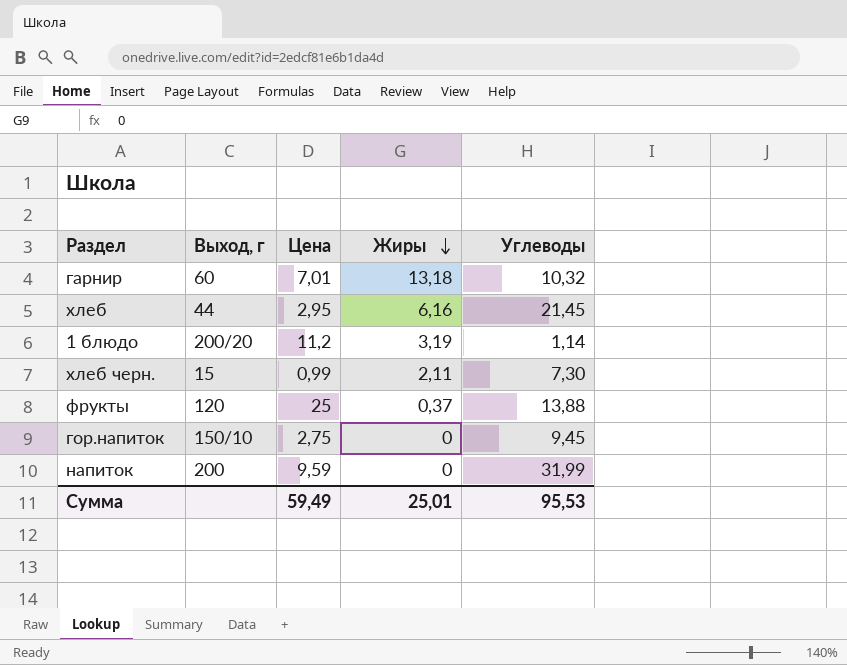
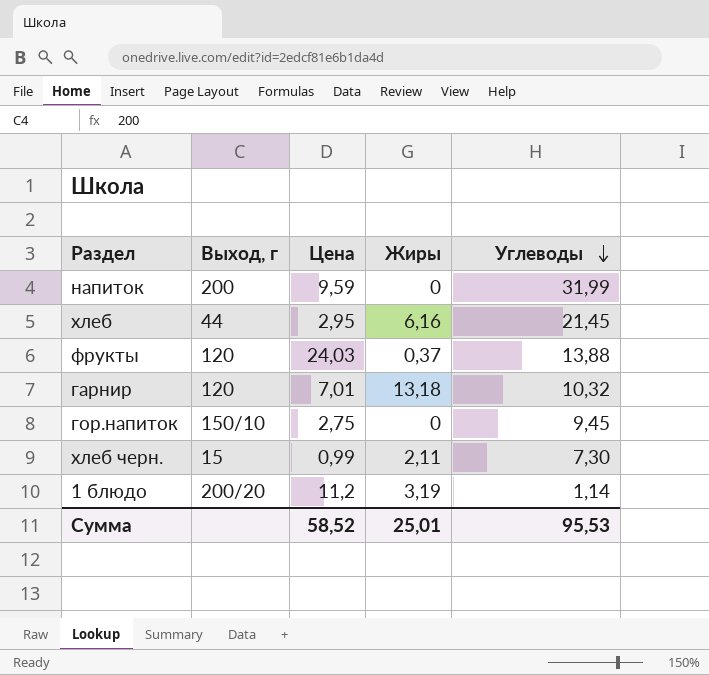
row order: Жиры descending -> Углеводы descending
фрукты | Цена: 25 -> 24,03
гарнир | Выход, г: 60 -> 120
Сумма | Цена: 59,49 -> 58,52

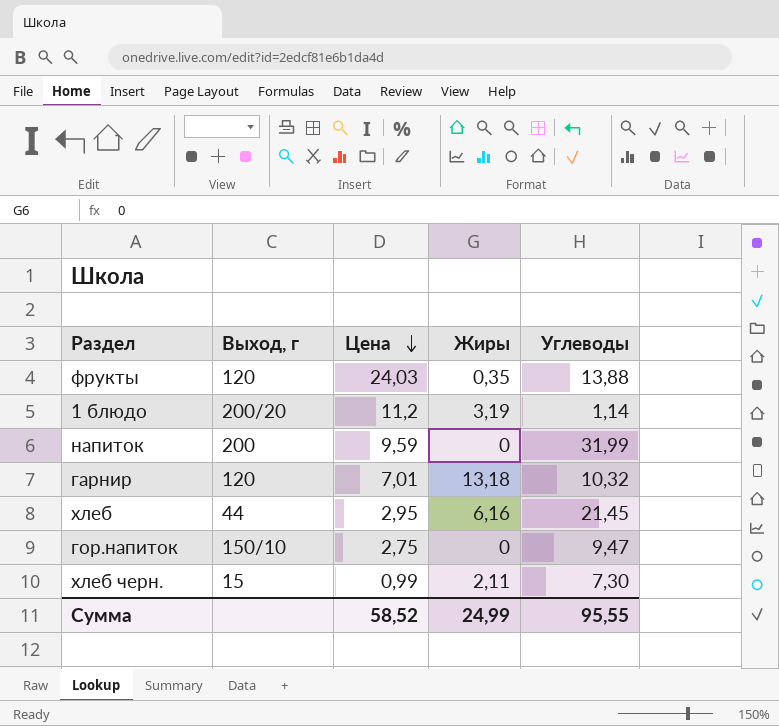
row order: Углеводы descending -> Цена descending
фрукты | Жиры: 0,37 -> 0,35
гор.напиток | Углеводы: 9,45 -> 9,47
Сумма | Жиры: 25,01 -> 24,99
Сумма | Углеводы: 95,53 -> 95,55

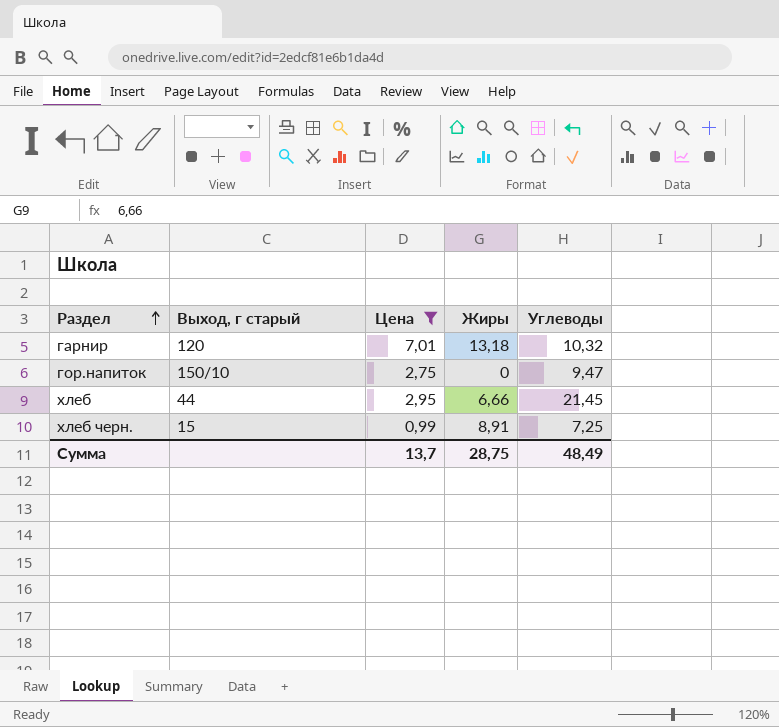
filter: none -> Цена <= 7,01
row order: Цена descending -> Раздел ascending
column name: Выход, г -> Выход, г старый
хлеб | Жиры: 6,16 -> 6,66
хлеб черн. | Жиры: 2,11 -> 8,91
хлеб черн. | Углеводы: 7,30 -> 7,25
Сумма | Цена: 58,52 -> 13,7
Сумма | Жиры: 24,99 -> 28,75
Сумма | Углеводы: 95,55 -> 48,49

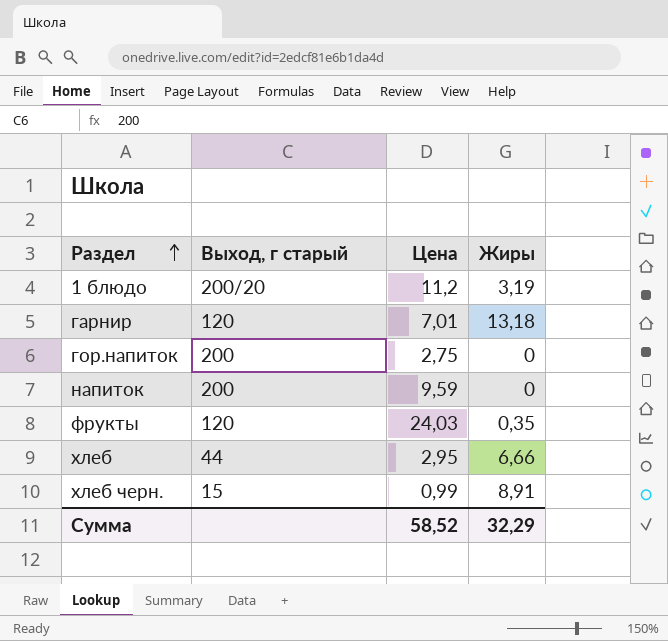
filter: Цена <= 7,01 -> none
column Углеводы | position: 5 -> none
гор.напиток | Выход, г старый: 150/10 -> 200
Сумма | Цена: 13,7 -> 58,52
Сумма | Жиры: 28,75 -> 32,29

